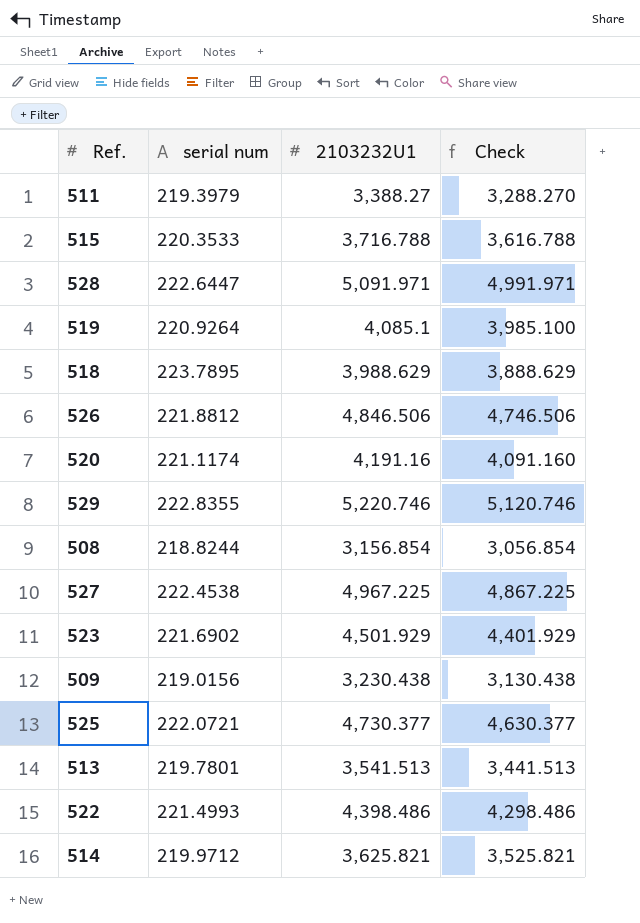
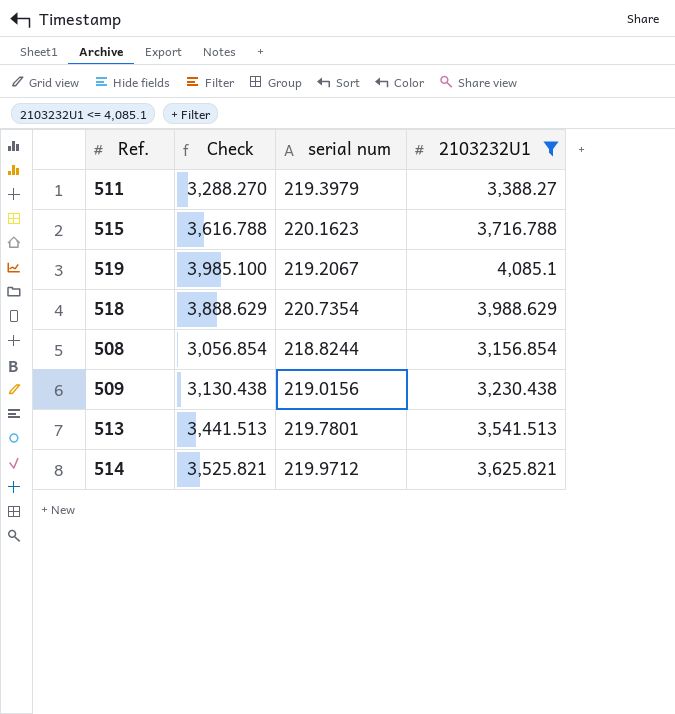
filter: none -> 2103232U1 <= 4,085.1
column Check | position: 4 -> 2
515 | serial num: 220.3533 -> 220.1623
519 | serial num: 220.9264 -> 219.2067
518 | serial num: 223.7895 -> 220.7354

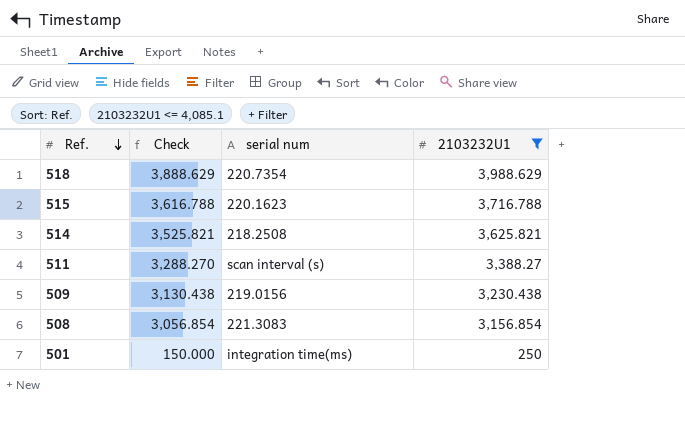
row order: none -> Ref. descending
row 519: 3,985.100 | 219.2067 | 4,085.1 -> none
row 513: 3,441.513 | 219.7801 | 3,541.513 -> none
514 | serial num: 219.9712 -> 218.2508
511 | serial num: 219.3979 -> scan interval (s)
508 | serial num: 218.8244 -> 221.3083
row 501: none -> 150.000 | integration time(ms) | 250

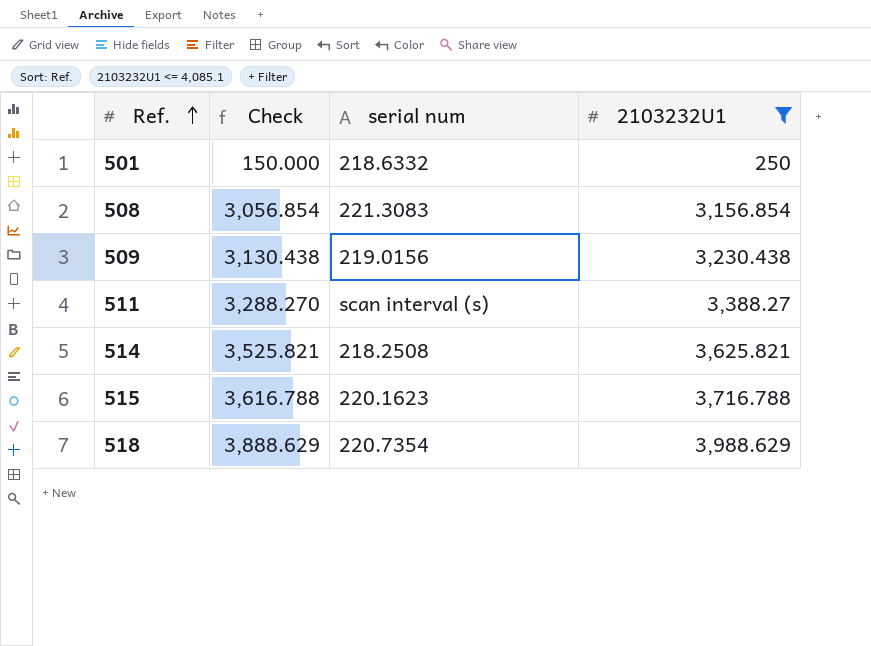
row order: Ref. descending -> Ref. ascending
501 | serial num: integration time(ms) -> 218.6332

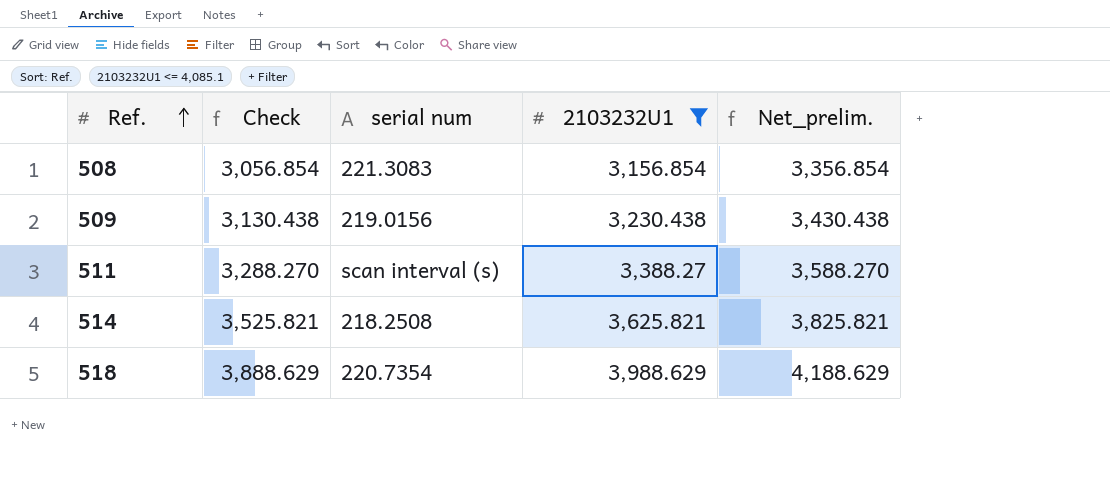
column Net_prelim. | formula: none -> [2103232U1] + 200
row 501: 150.000 | 218.6332 | 250 -> none
row 515: 3,616.788 | 220.1623 | 3,716.788 -> none

